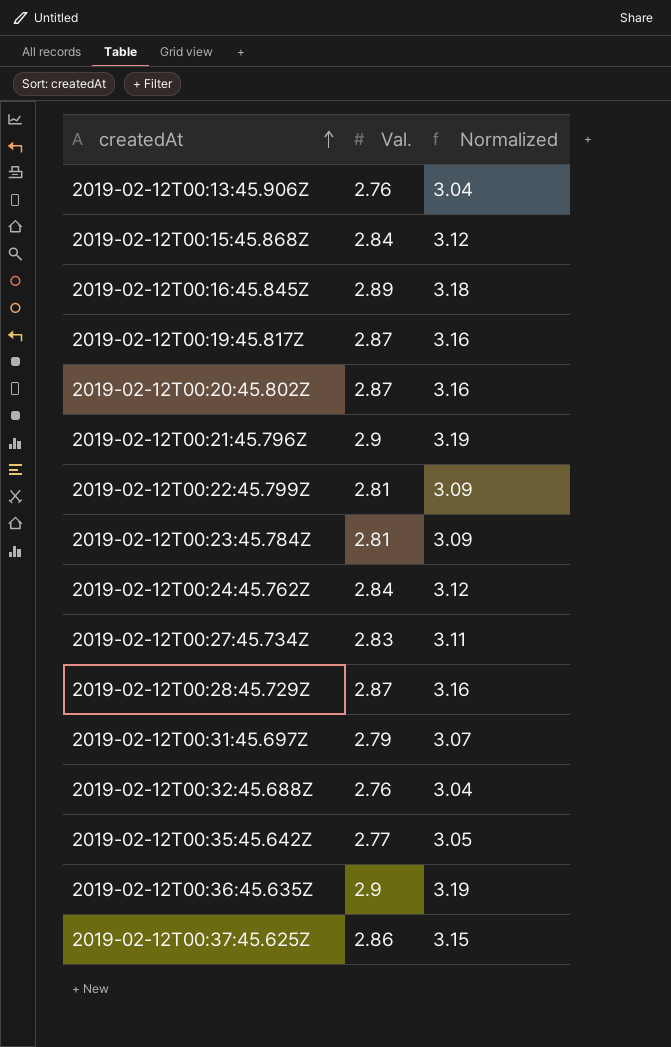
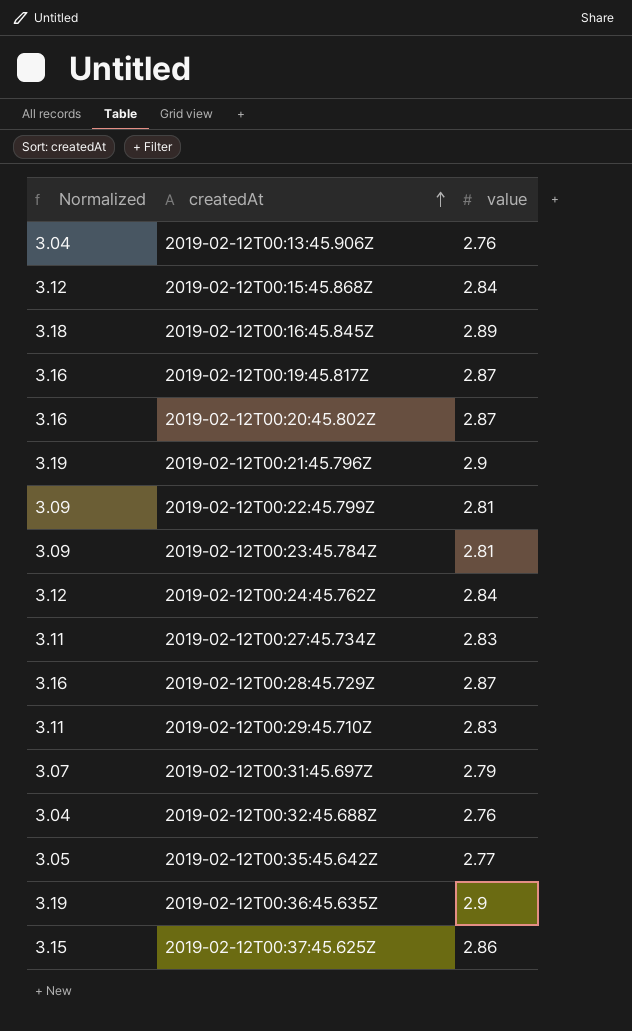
column Normalized | position: 3 -> 1
column name: Val. -> value
row 2019-02-12T00:29:45.710Z: none -> 3.11 | 2.83

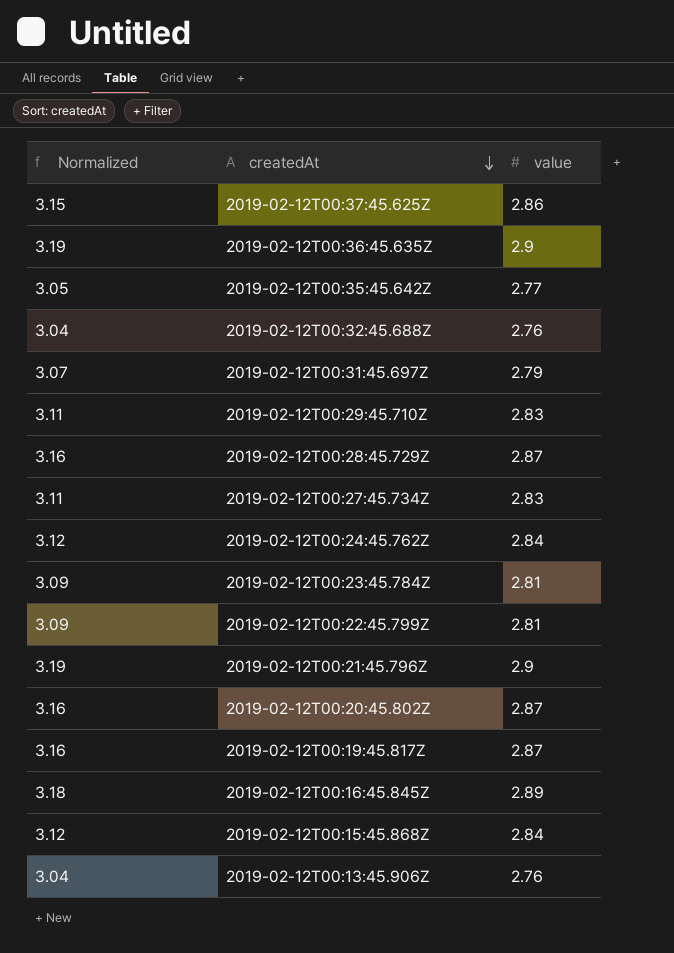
row order: createdAt ascending -> createdAt descending

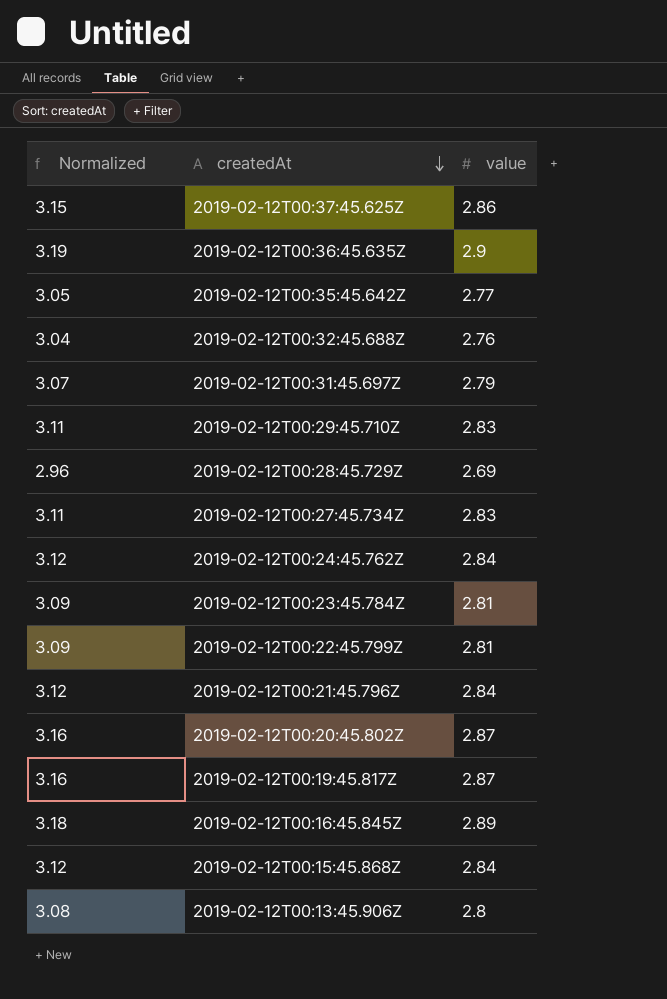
2019-02-12T00:28:45.729Z | Normalized: 3.16 -> 2.96
2019-02-12T00:28:45.729Z | value: 2.87 -> 2.69
2019-02-12T00:21:45.796Z | Normalized: 3.19 -> 3.12
2019-02-12T00:21:45.796Z | value: 2.9 -> 2.84
2019-02-12T00:13:45.906Z | Normalized: 3.04 -> 3.08
2019-02-12T00:13:45.906Z | value: 2.76 -> 2.8

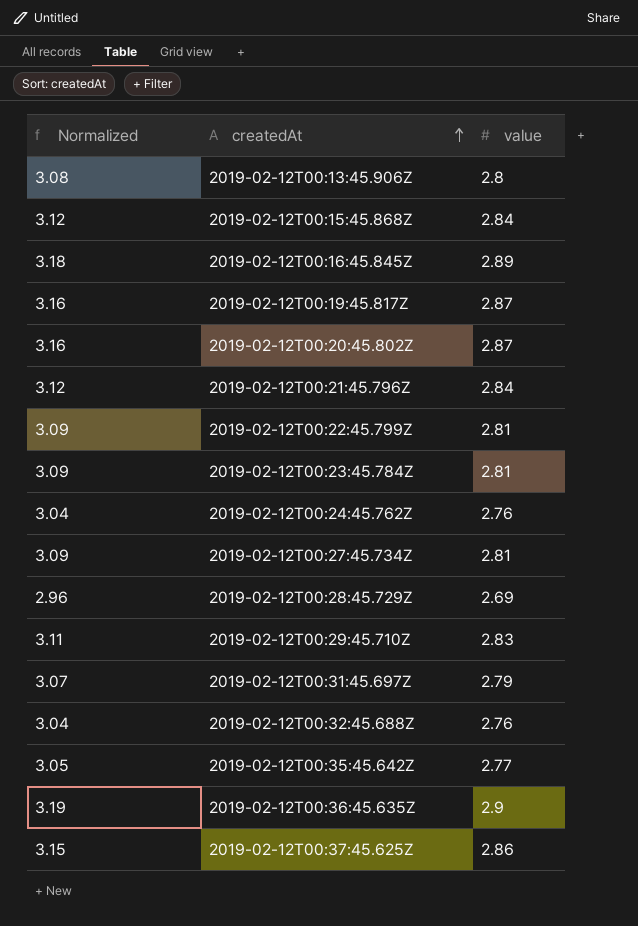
row order: createdAt descending -> createdAt ascending
2019-02-12T00:24:45.762Z | Normalized: 3.12 -> 3.04
2019-02-12T00:24:45.762Z | value: 2.84 -> 2.76
2019-02-12T00:27:45.734Z | Normalized: 3.11 -> 3.09
2019-02-12T00:27:45.734Z | value: 2.83 -> 2.81

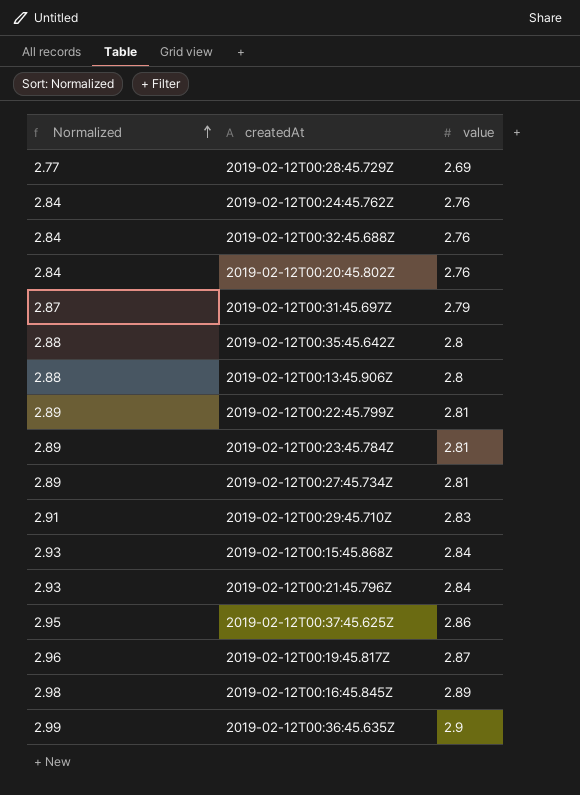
row order: createdAt ascending -> Normalized ascending
column Normalized | formula: [value] * 1.1 -> [value] * 1.03
2019-02-12T00:20:45.802Z | value: 2.87 -> 2.76
2019-02-12T00:35:45.642Z | value: 2.77 -> 2.8

